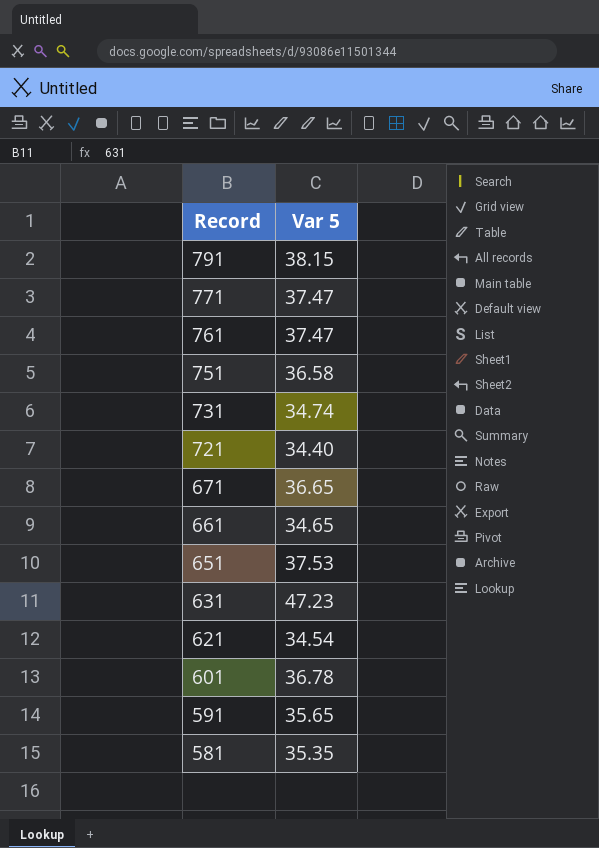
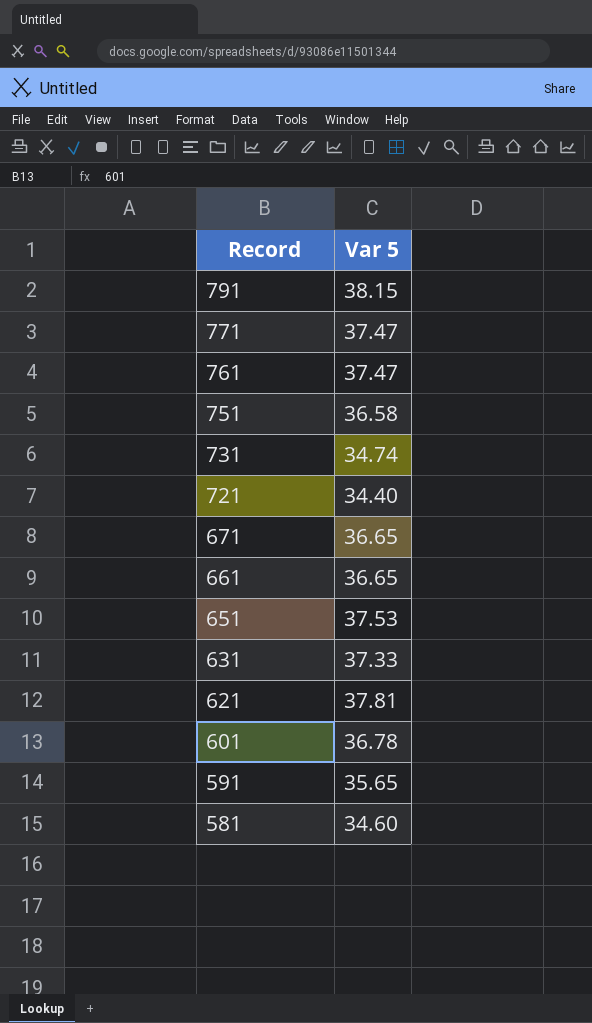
661 | Var 5: 34.65 -> 36.65
631 | Var 5: 47.23 -> 37.33
621 | Var 5: 34.54 -> 37.81
581 | Var 5: 35.35 -> 34.60

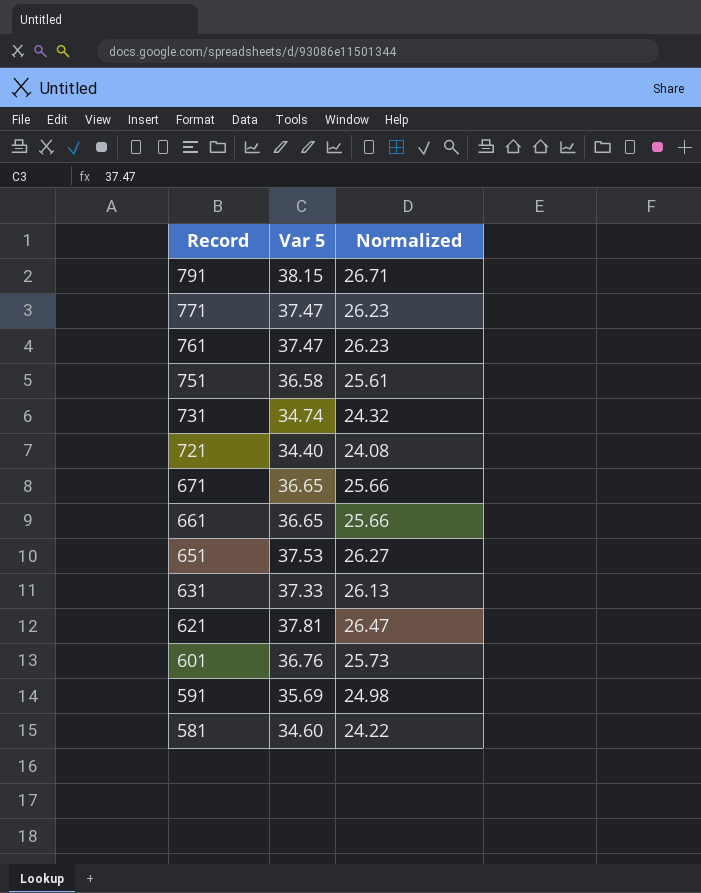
column Normalized | formula: none -> [Var 5] * 0.7
601 | Var 5: 36.78 -> 36.76
591 | Var 5: 35.65 -> 35.69

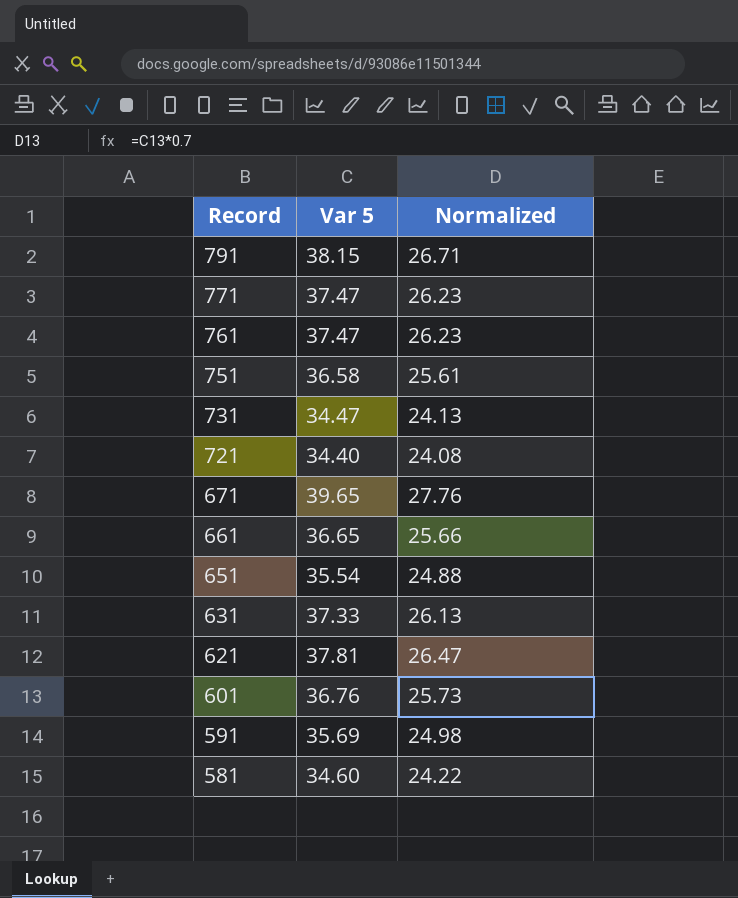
731 | Var 5: 34.74 -> 34.47
731 | Normalized: 24.32 -> 24.13
671 | Var 5: 36.65 -> 39.65
671 | Normalized: 25.66 -> 27.76
651 | Var 5: 37.53 -> 35.54
651 | Normalized: 26.27 -> 24.88

